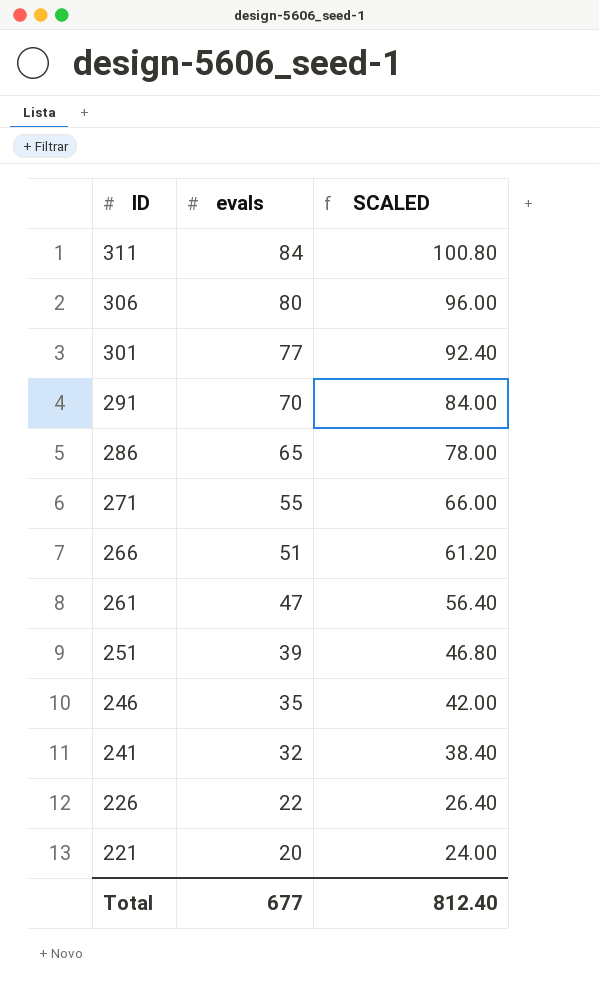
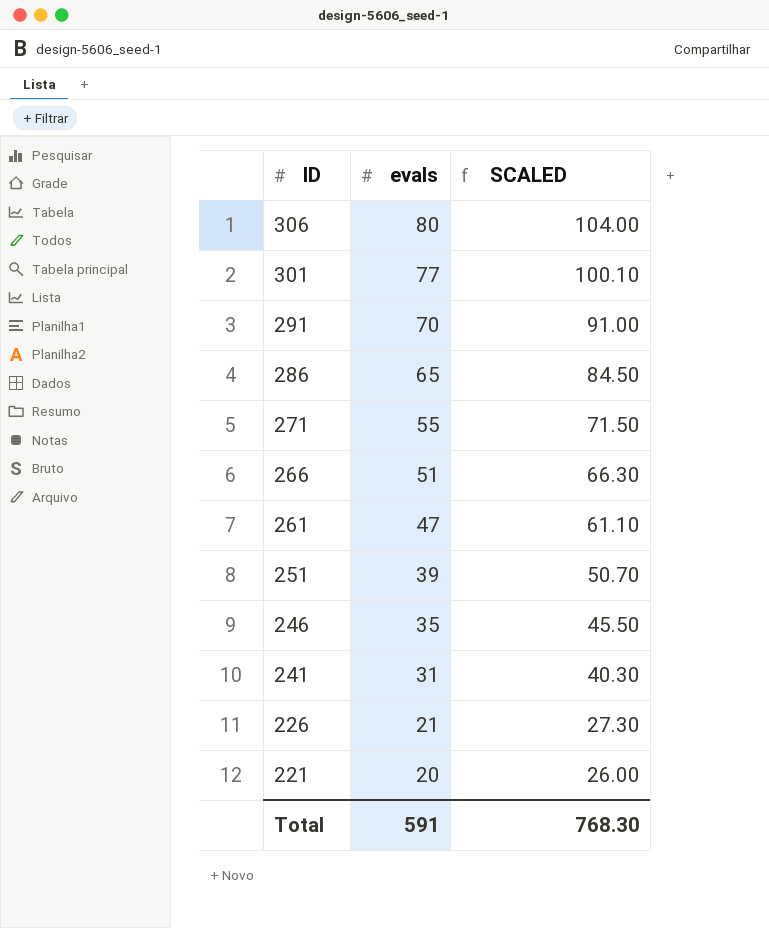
column SCALED | formula: [evals] * 1.2 -> [evals] * 1.3
row 311: 84 | 100.80 -> none
241 | evals: 32 -> 31
226 | evals: 22 -> 21
Total | evals: 677 -> 591
Total | SCALED: 812.40 -> 768.30

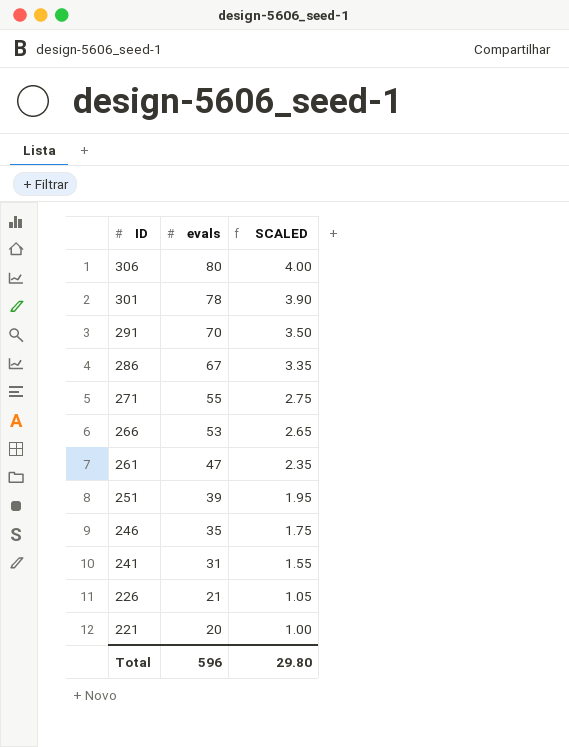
column SCALED | formula: [evals] * 1.3 -> [evals] * 0.05
301 | evals: 77 -> 78
286 | evals: 65 -> 67
266 | evals: 51 -> 53
Total | evals: 591 -> 596
Total | SCALED: 768.30 -> 29.80

